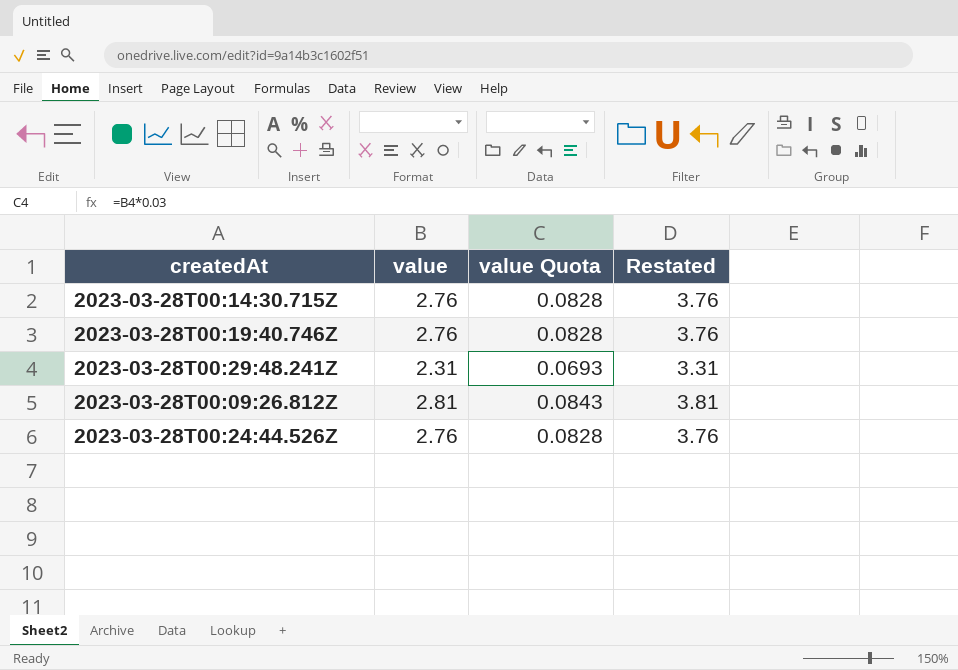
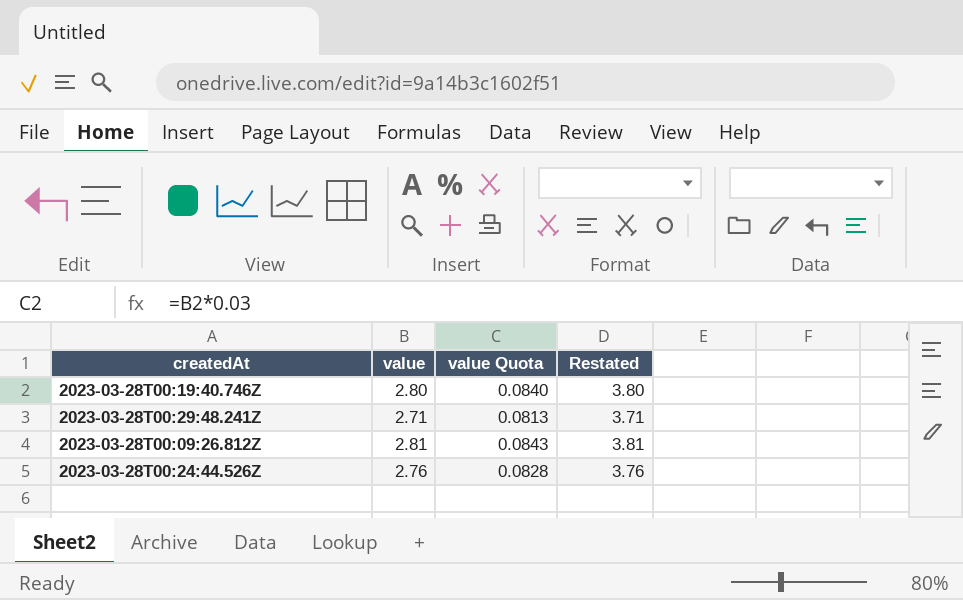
row 2023-03-28T00:14:30.715Z: 2.76 | 0.0828 | 3.76 -> none
2023-03-28T00:19:40.746Z | value: 2.76 -> 2.80
2023-03-28T00:19:40.746Z | value Quota: 0.0828 -> 0.0840
2023-03-28T00:19:40.746Z | Restated: 3.76 -> 3.80
2023-03-28T00:29:48.241Z | value: 2.31 -> 2.71
2023-03-28T00:29:48.241Z | value Quota: 0.0693 -> 0.0813
2023-03-28T00:29:48.241Z | Restated: 3.31 -> 3.71

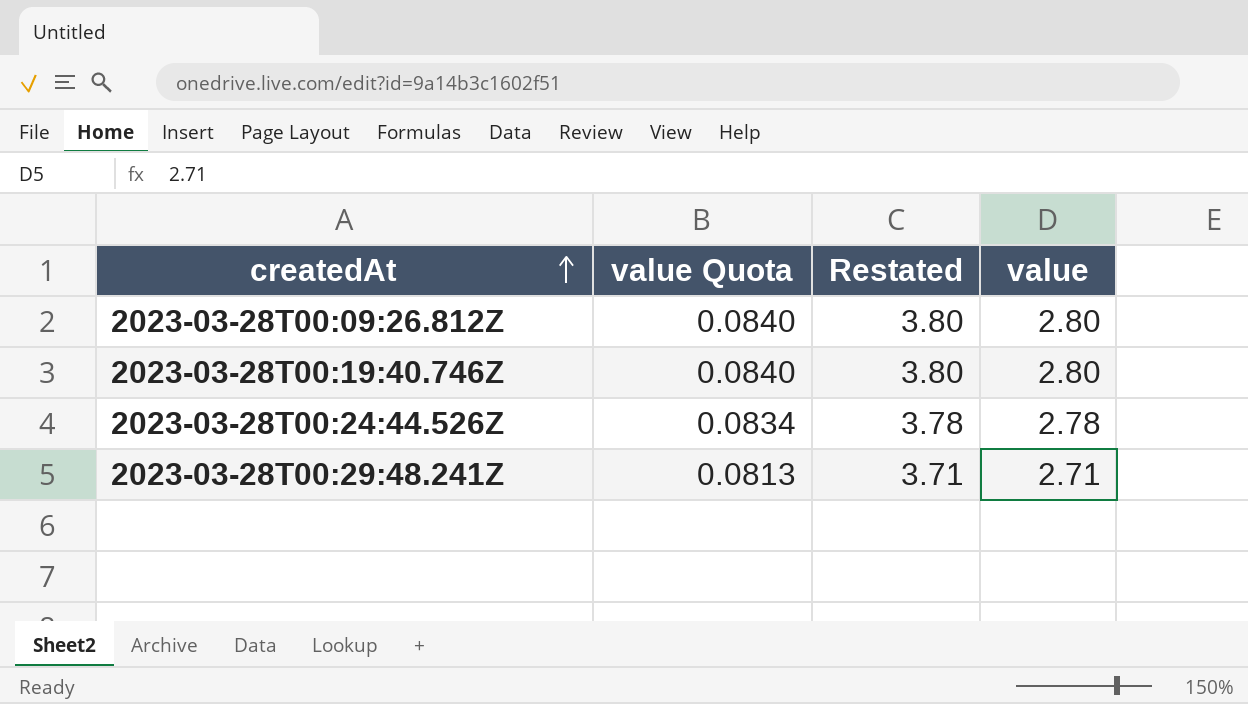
row order: none -> createdAt ascending
column value | position: 2 -> 4
2023-03-28T00:09:26.812Z | value Quota: 0.0843 -> 0.0840
2023-03-28T00:09:26.812Z | Restated: 3.81 -> 3.80
2023-03-28T00:09:26.812Z | value: 2.81 -> 2.80
2023-03-28T00:24:44.526Z | value Quota: 0.0828 -> 0.0834
2023-03-28T00:24:44.526Z | Restated: 3.76 -> 3.78
2023-03-28T00:24:44.526Z | value: 2.76 -> 2.78

